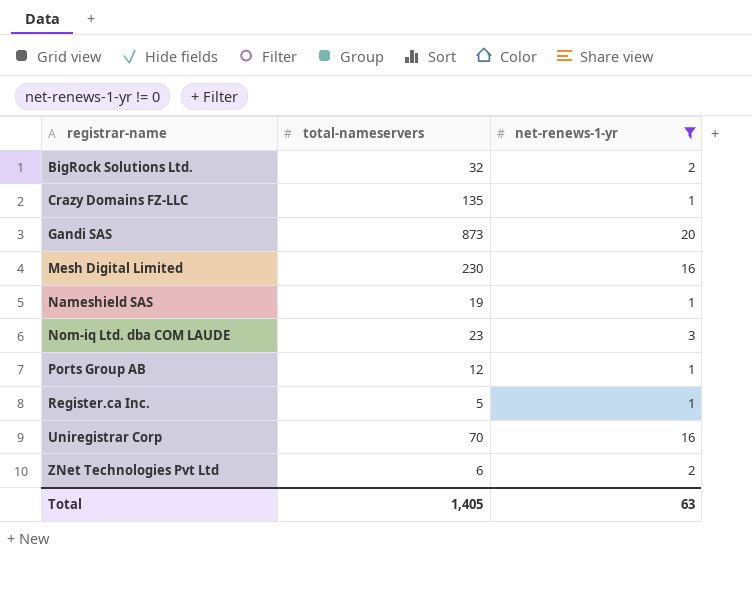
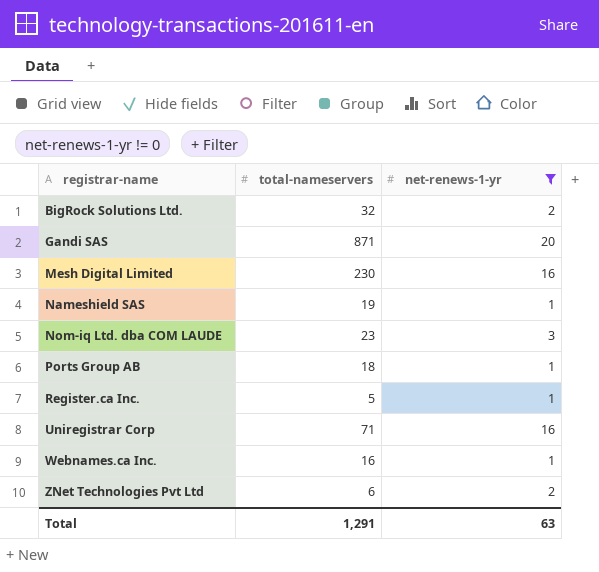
row Crazy Domains FZ-LLC: 135 | 1 -> none
Gandi SAS | total-nameservers: 873 -> 871
Ports Group AB | total-nameservers: 12 -> 18
Uniregistrar Corp | total-nameservers: 70 -> 71
row Webnames.ca Inc.: none -> 16 | 1
Total | total-nameservers: 1,405 -> 1,291

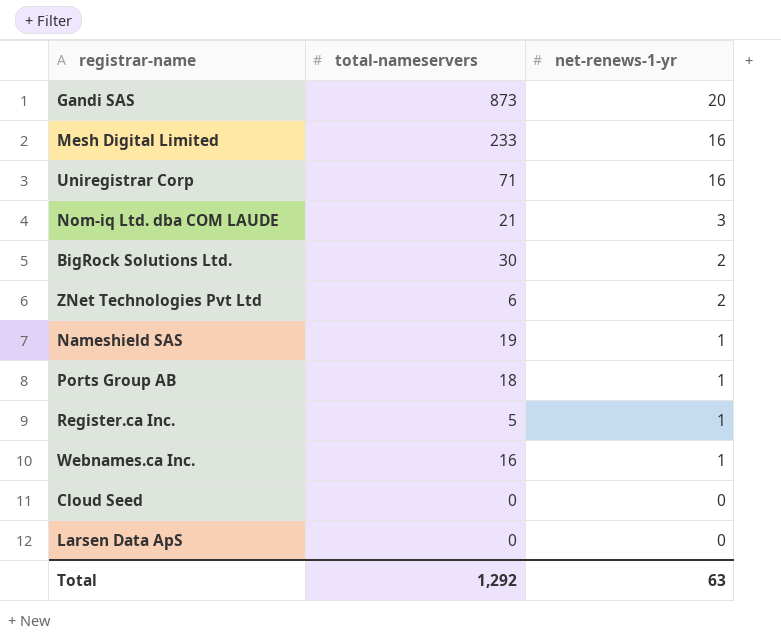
filter: net-renews-1-yr != 0 -> none
row order: registrar-name ascending -> net-renews-1-yr descending
Gandi SAS | total-nameservers: 871 -> 873
Mesh Digital Limited | total-nameservers: 230 -> 233
Nom-iq Ltd. dba COM LAUDE | total-nameservers: 23 -> 21
BigRock Solutions Ltd. | total-nameservers: 32 -> 30
Total | total-nameservers: 1,291 -> 1,292

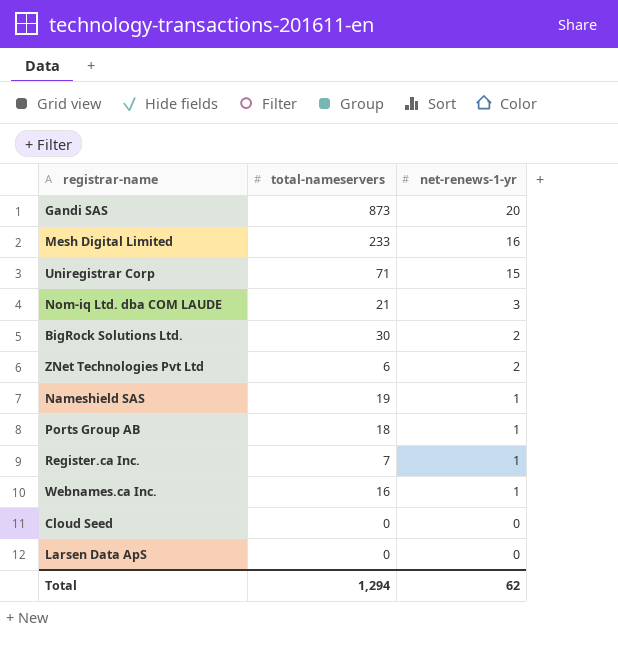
Uniregistrar Corp | net-renews-1-yr: 16 -> 15
Register.ca Inc. | total-nameservers: 5 -> 7
Total | total-nameservers: 1,292 -> 1,294
Total | net-renews-1-yr: 63 -> 62

